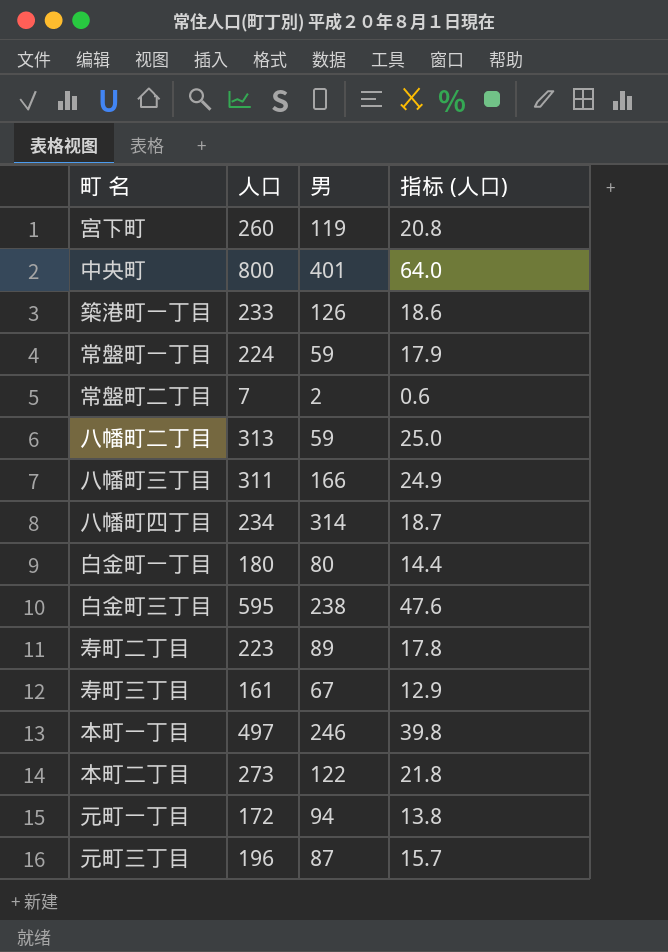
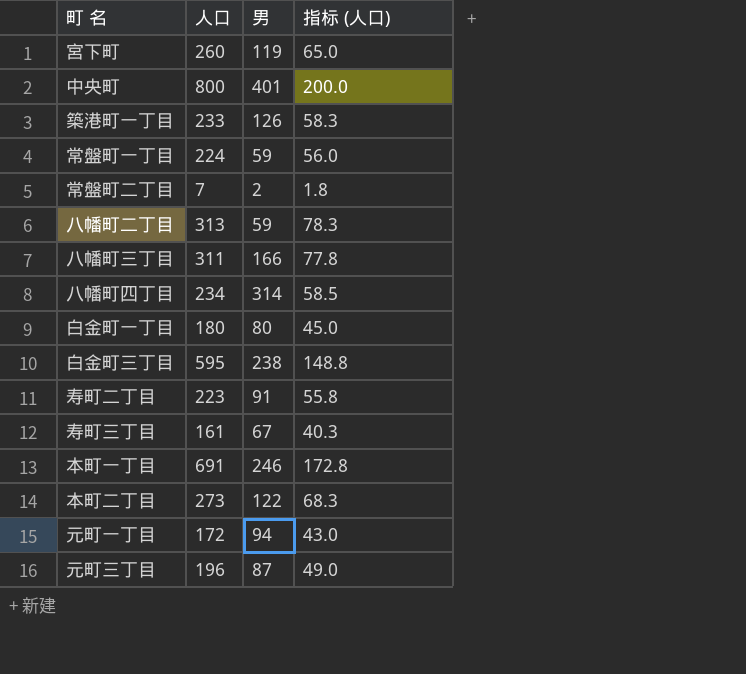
column 指标 (人口) | formula: [人口] * 0.08 -> [人口] * 0.25
寿町二丁目 | 男: 89 -> 91
本町一丁目 | 人口: 497 -> 691

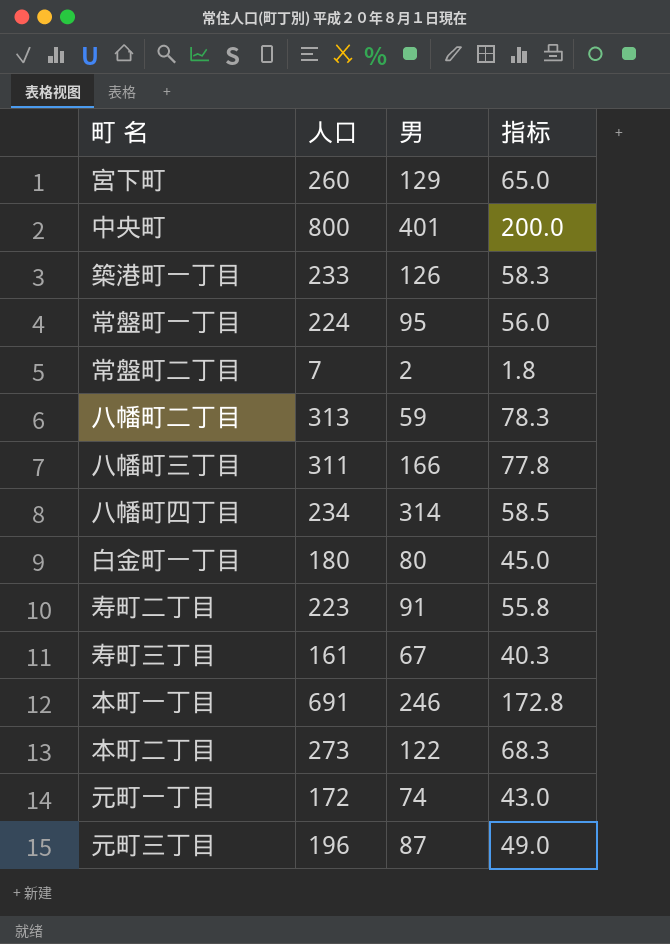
column name: 指标 (人口) -> 指标
row 白金町三丁目: 595 | 238 | 148.8 -> none
宮下町 | 男: 119 -> 129
常盤町一丁目 | 男: 59 -> 95
元町一丁目 | 男: 94 -> 74

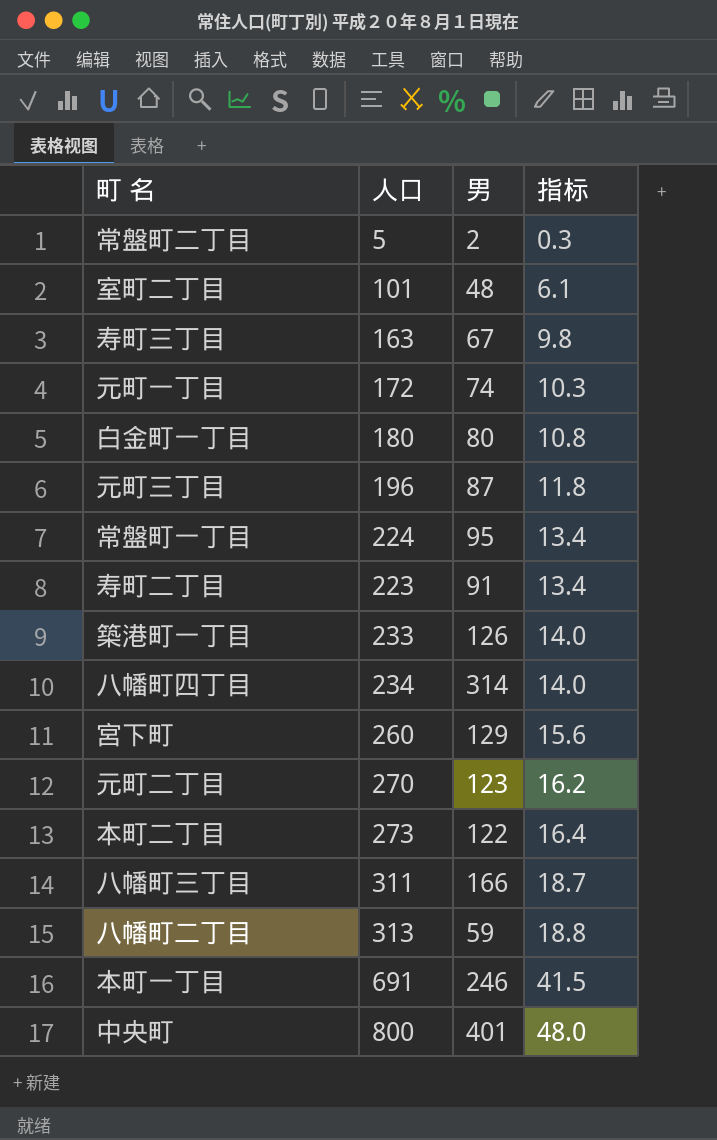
row order: none -> 指标 ascending
column 指标 | formula: [人口] * 0.25 -> [人口] * 0.06
常盤町二丁目 | 人口: 7 -> 5
row 室町二丁目: none -> 101 | 48 | 6.1
寿町三丁目 | 人口: 161 -> 163
row 元町二丁目: none -> 270 | 123 | 16.2

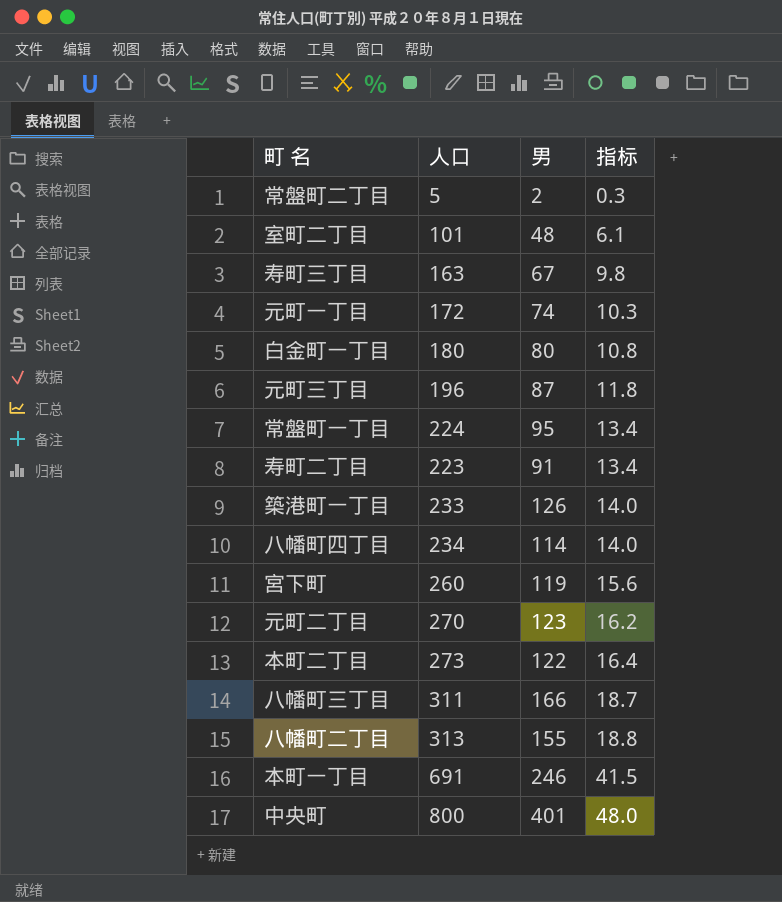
八幡町四丁目 | 男: 314 -> 114
宮下町 | 男: 129 -> 119
八幡町二丁目 | 男: 59 -> 155

